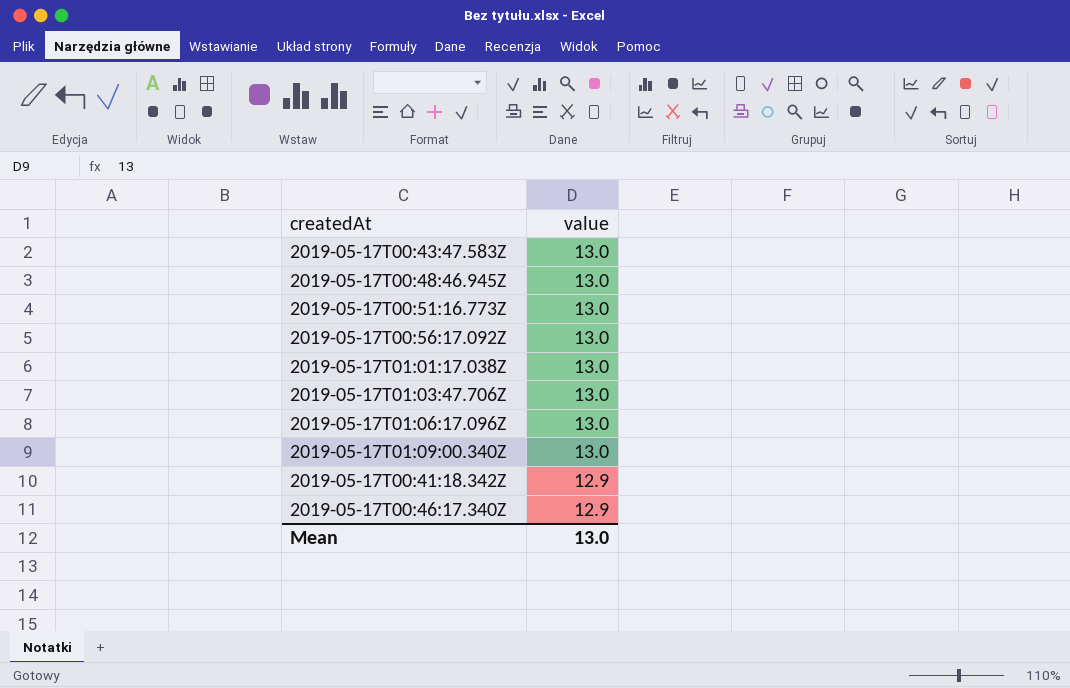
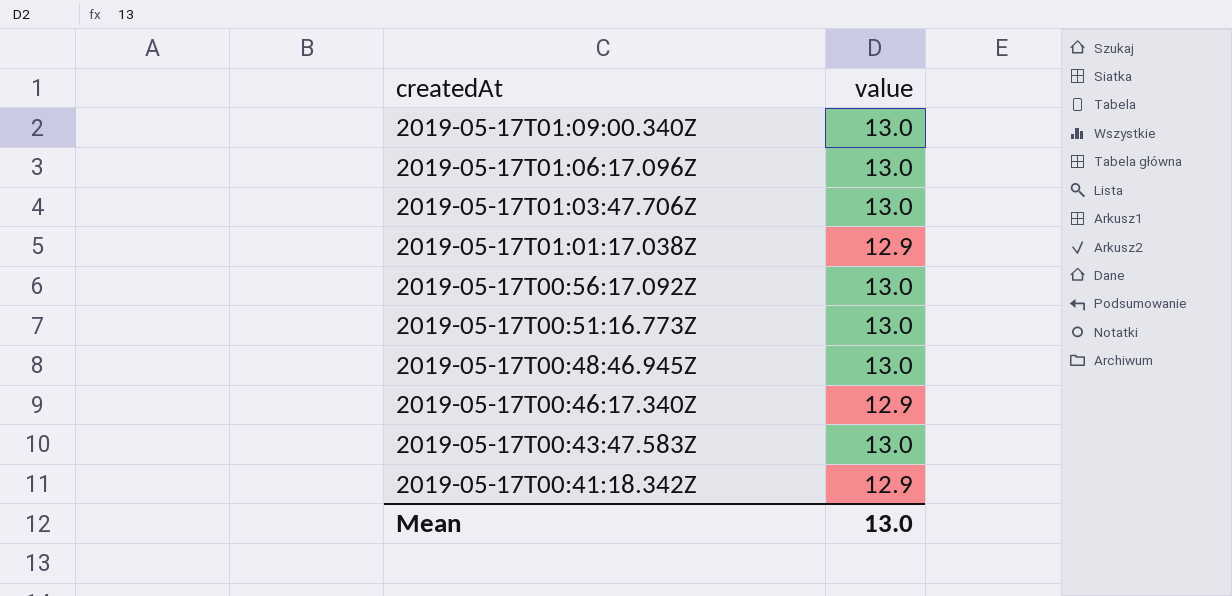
row order: value descending -> createdAt descending
2019-05-17T01:01:17.038Z | value: 13.0 -> 12.9

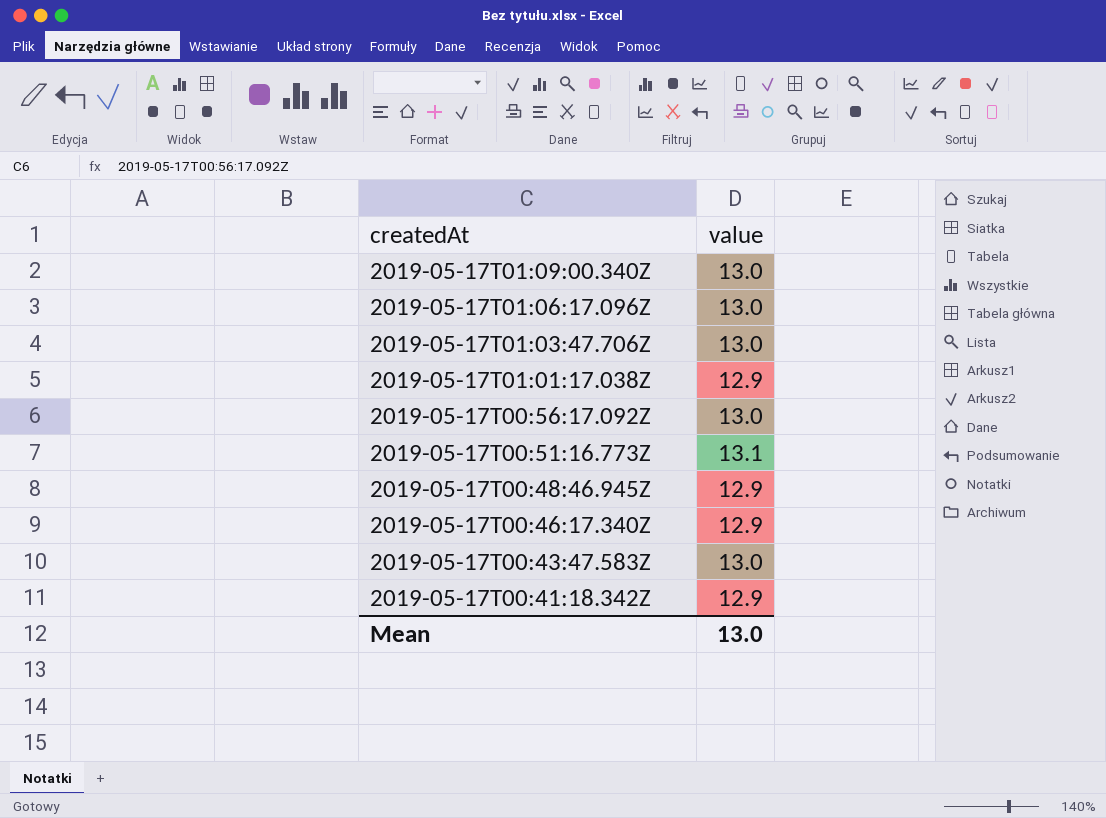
2019-05-17T00:51:16.773Z | value: 13.0 -> 13.1
2019-05-17T00:48:46.945Z | value: 13.0 -> 12.9

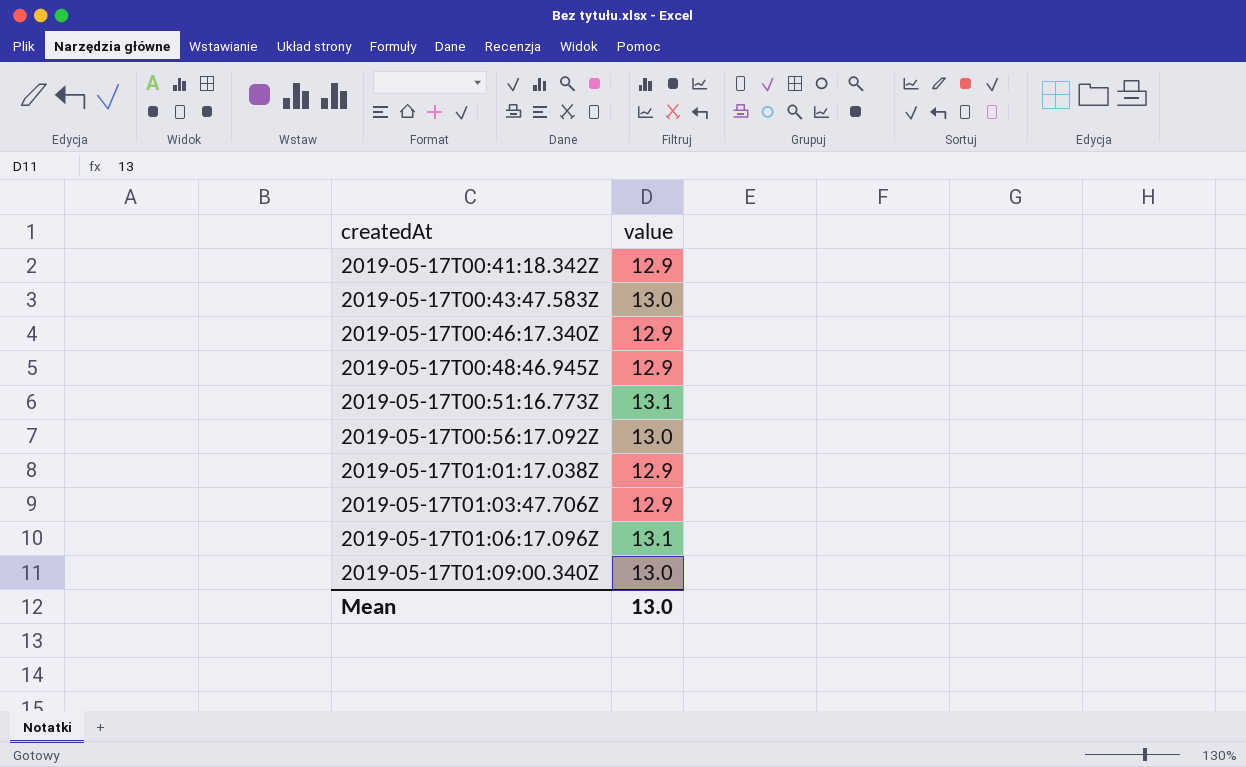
row order: createdAt descending -> createdAt ascending
2019-05-17T01:03:47.706Z | value: 13.0 -> 12.9
2019-05-17T01:06:17.096Z | value: 13.0 -> 13.1

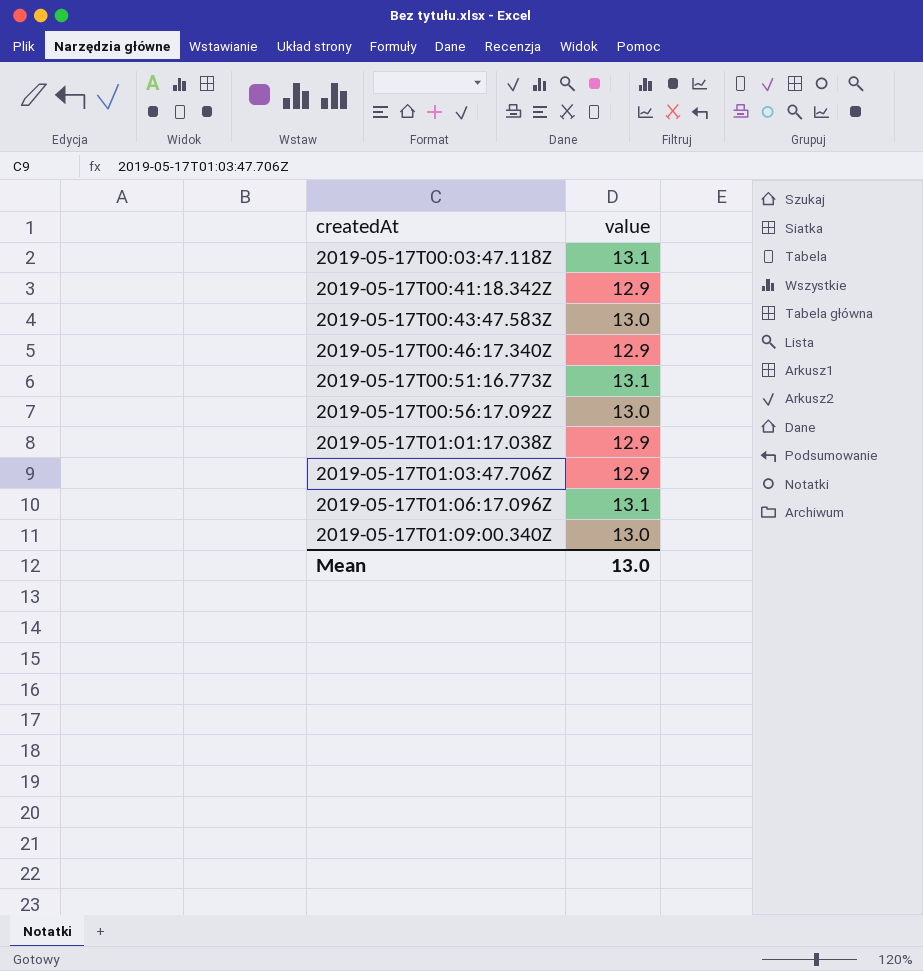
row 2019-05-17T00:48:46.945Z: 12.9 -> none
row 2019-05-17T00:03:47.118Z: none -> 13.1

